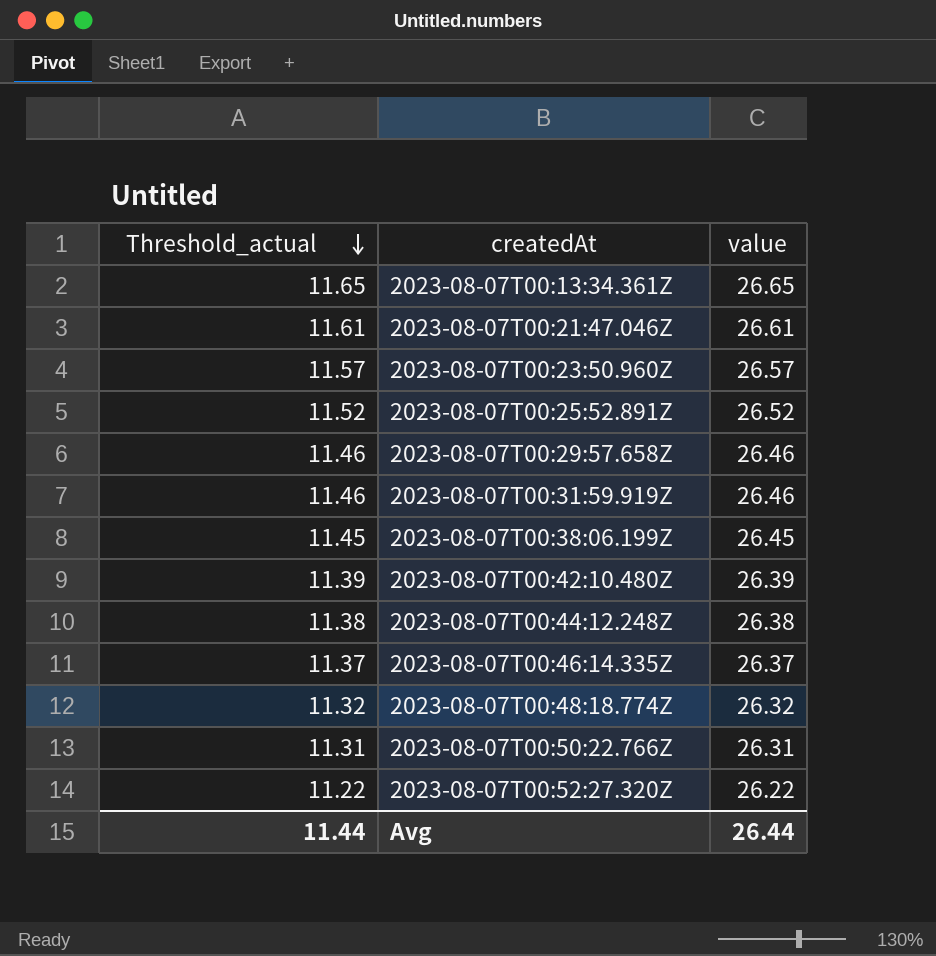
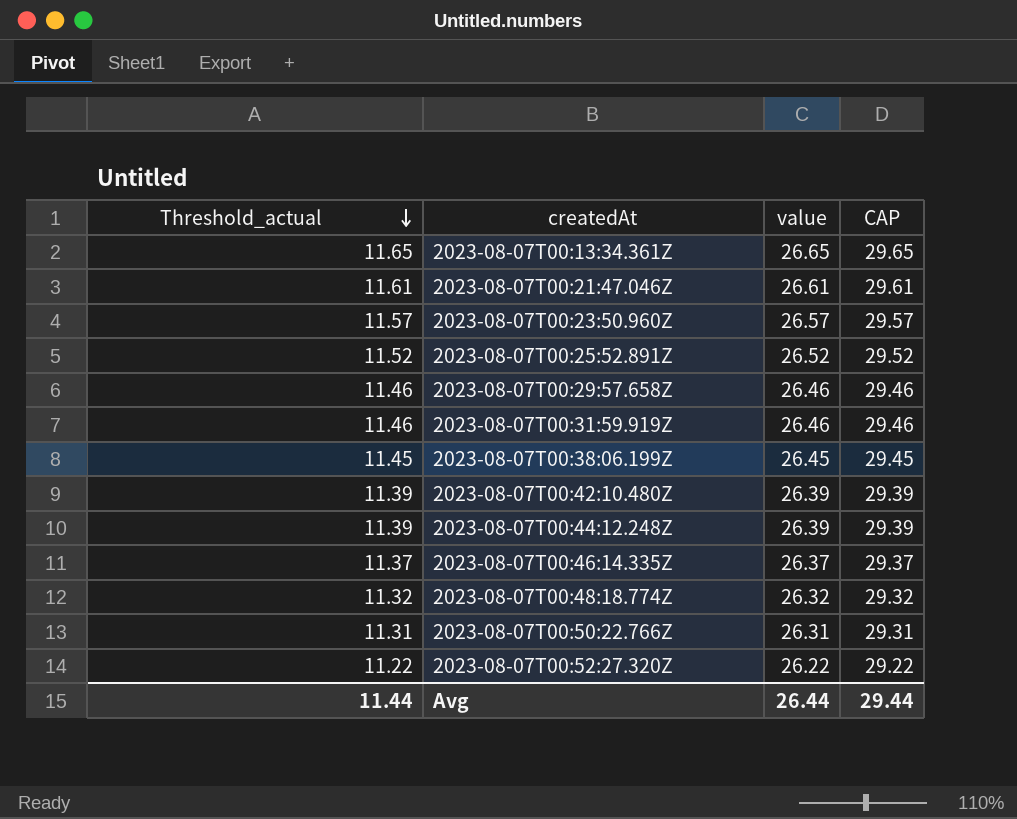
column CAP | formula: none -> [value] + 3
2023-08-07T00:44:12.248Z | Threshold_actual: 11.38 -> 11.39
2023-08-07T00:44:12.248Z | value: 26.38 -> 26.39

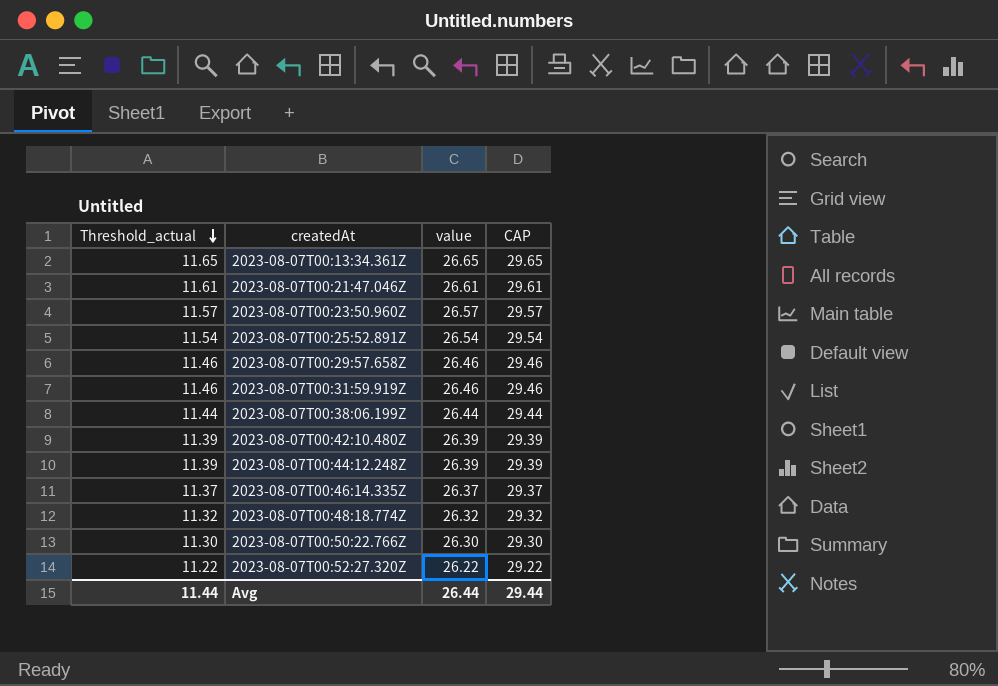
2023-08-07T00:25:52.891Z | Threshold_actual: 11.52 -> 11.54
2023-08-07T00:25:52.891Z | value: 26.52 -> 26.54
2023-08-07T00:25:52.891Z | CAP: 29.52 -> 29.54
2023-08-07T00:38:06.199Z | Threshold_actual: 11.45 -> 11.44
2023-08-07T00:38:06.199Z | value: 26.45 -> 26.44
2023-08-07T00:38:06.199Z | CAP: 29.45 -> 29.44
2023-08-07T00:50:22.766Z | Threshold_actual: 11.31 -> 11.30
2023-08-07T00:50:22.766Z | value: 26.31 -> 26.30
2023-08-07T00:50:22.766Z | CAP: 29.31 -> 29.30

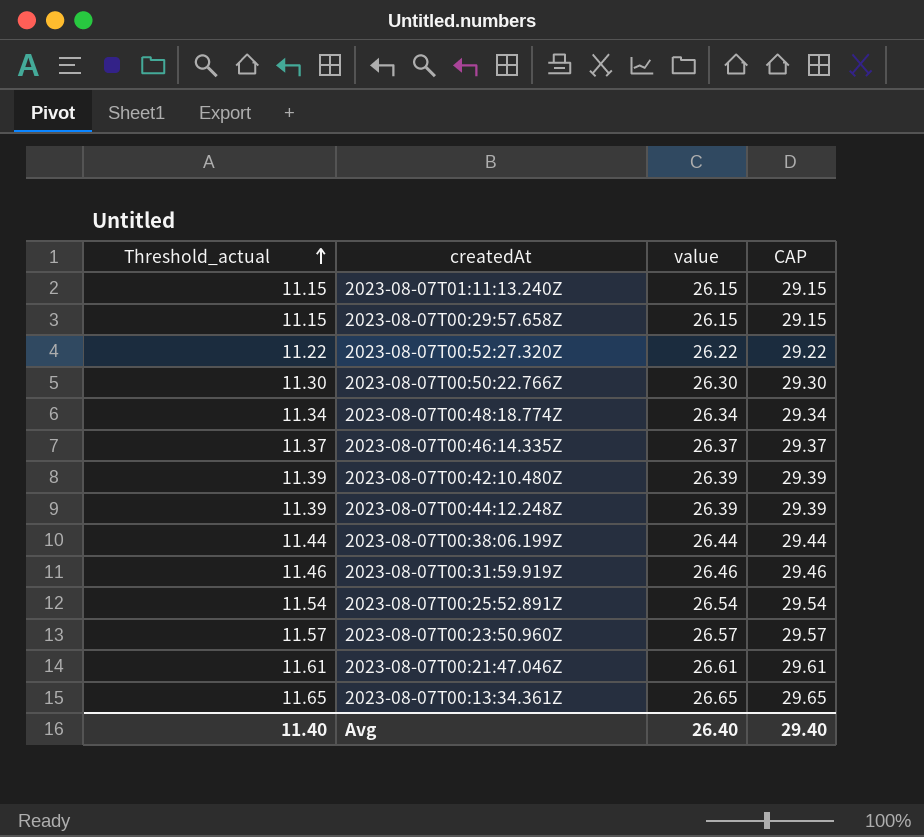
row order: Threshold_actual descending -> Threshold_actual ascending
row 2023-08-07T01:11:13.240Z: none -> 11.15 | 26.15 | 29.15
2023-08-07T00:29:57.658Z | Threshold_actual: 11.46 -> 11.15
2023-08-07T00:29:57.658Z | value: 26.46 -> 26.15
2023-08-07T00:29:57.658Z | CAP: 29.46 -> 29.15
2023-08-07T00:48:18.774Z | Threshold_actual: 11.32 -> 11.34
2023-08-07T00:48:18.774Z | value: 26.32 -> 26.34
2023-08-07T00:48:18.774Z | CAP: 29.32 -> 29.34
Avg | Threshold_actual: 11.44 -> 11.40
Avg | value: 26.44 -> 26.40
Avg | CAP: 29.44 -> 29.40

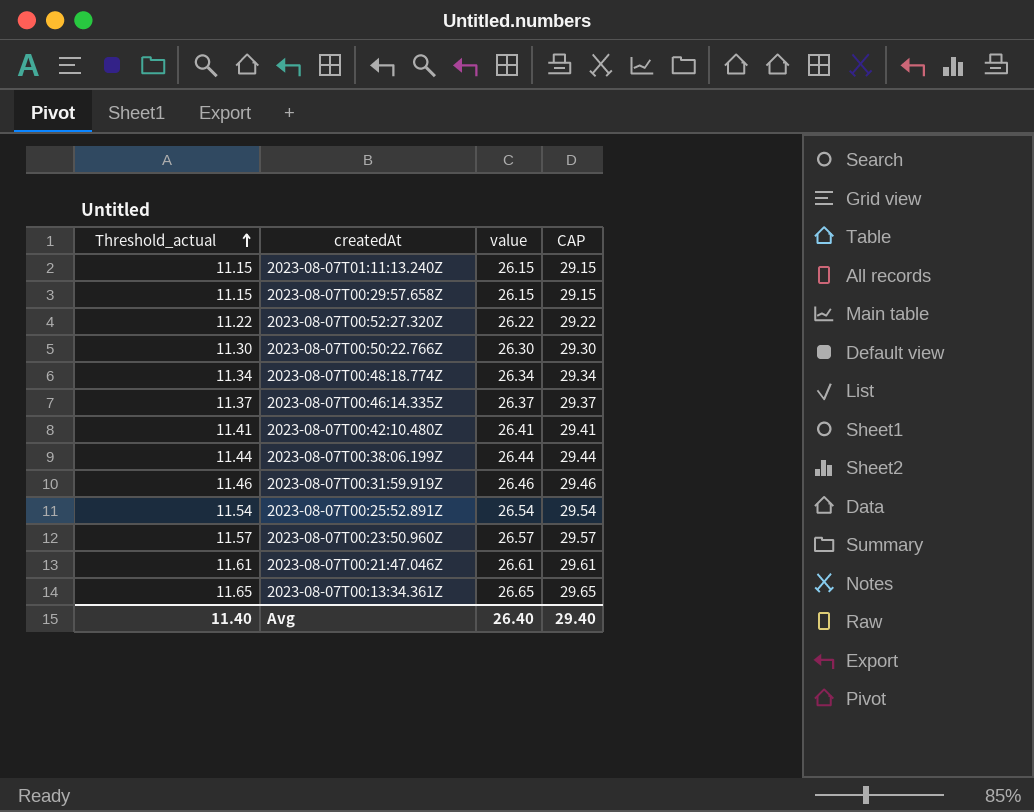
row 2023-08-07T00:44:12.248Z: 11.39 | 26.39 | 29.39 -> none
2023-08-07T00:42:10.480Z | Threshold_actual: 11.39 -> 11.41
2023-08-07T00:42:10.480Z | value: 26.39 -> 26.41
2023-08-07T00:42:10.480Z | CAP: 29.39 -> 29.41

